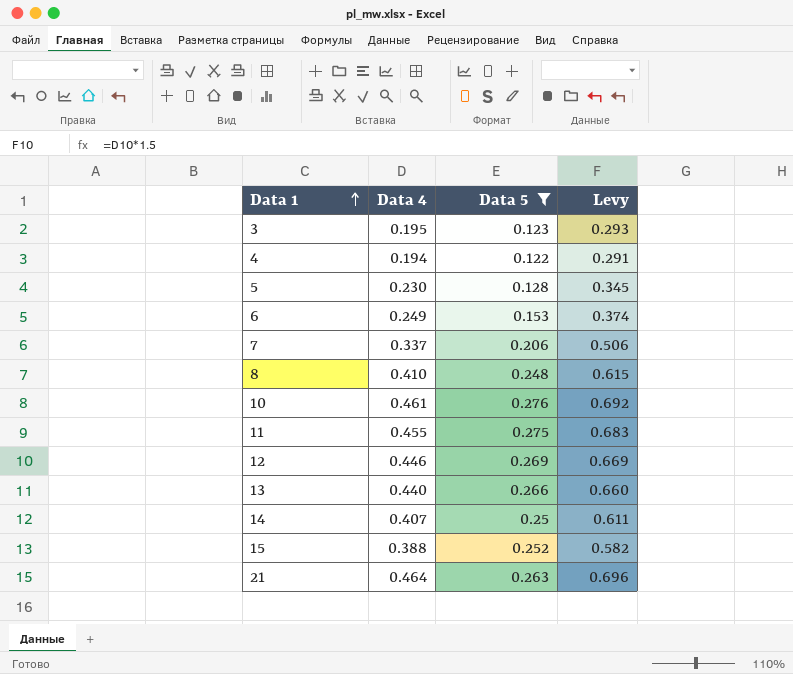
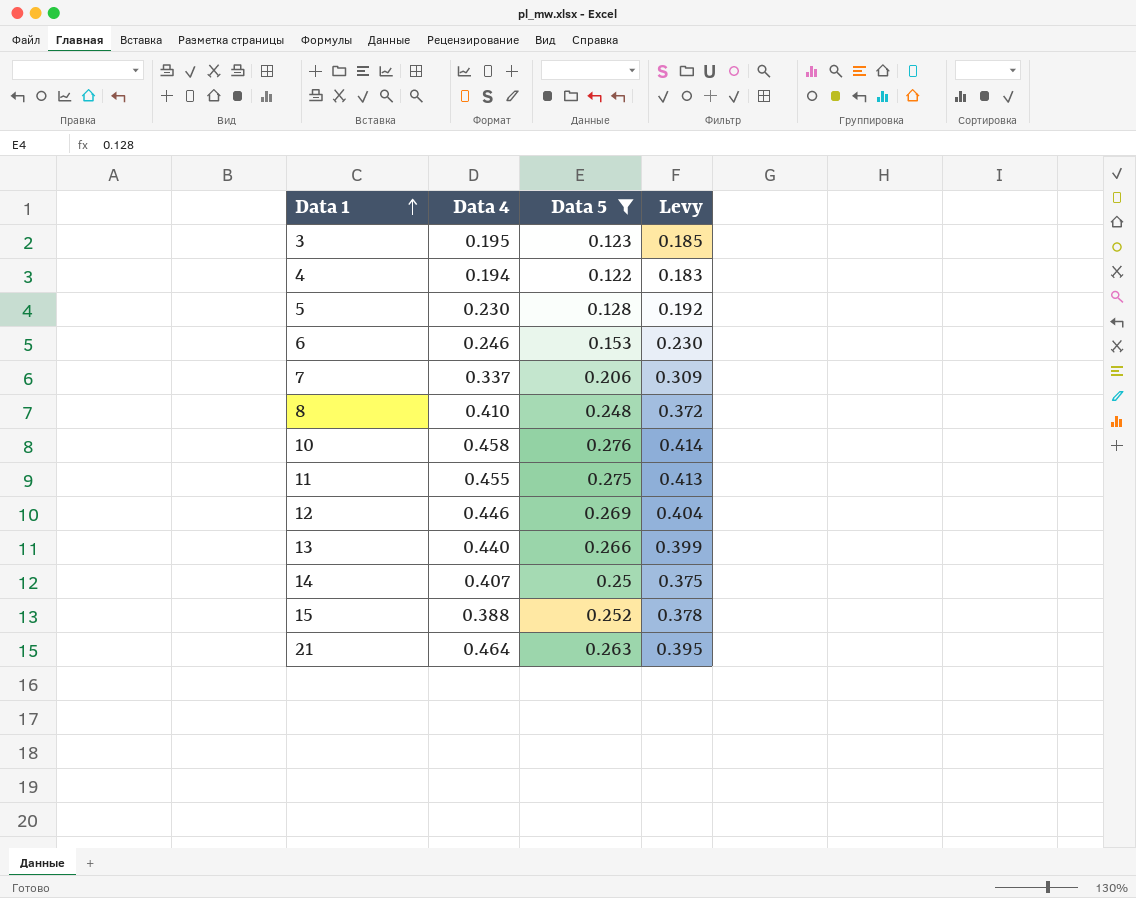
column Levy | formula: [Data 4] * 1.5 -> [Data 5] * 1.5
6 | Data 4: 0.249 -> 0.246
10 | Data 4: 0.461 -> 0.458

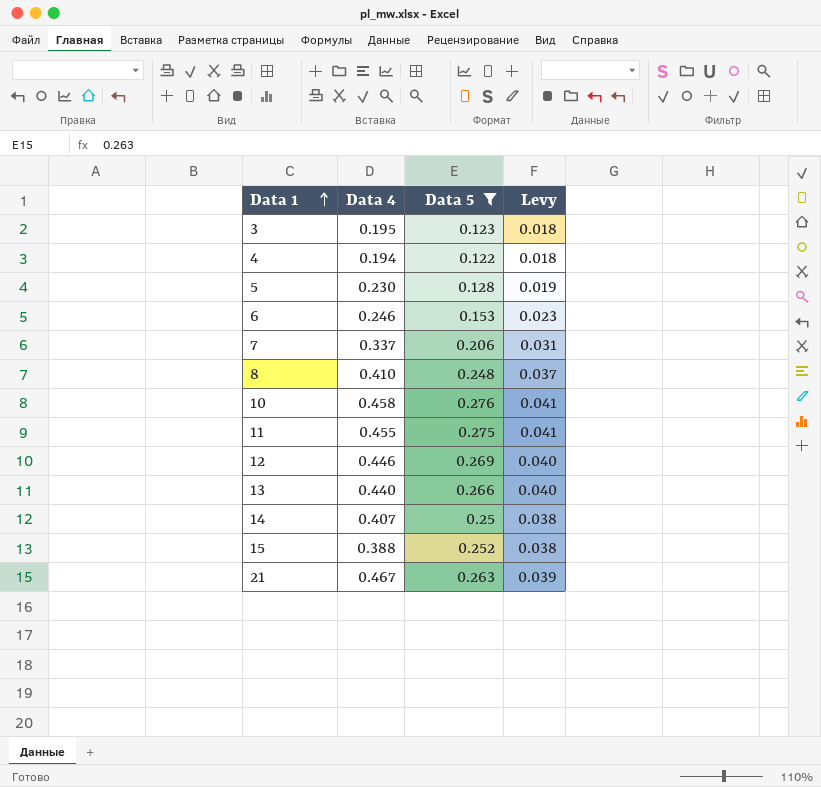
column Levy | formula: [Data 5] * 1.5 -> [Data 5] * 0.15
21 | Data 4: 0.464 -> 0.467

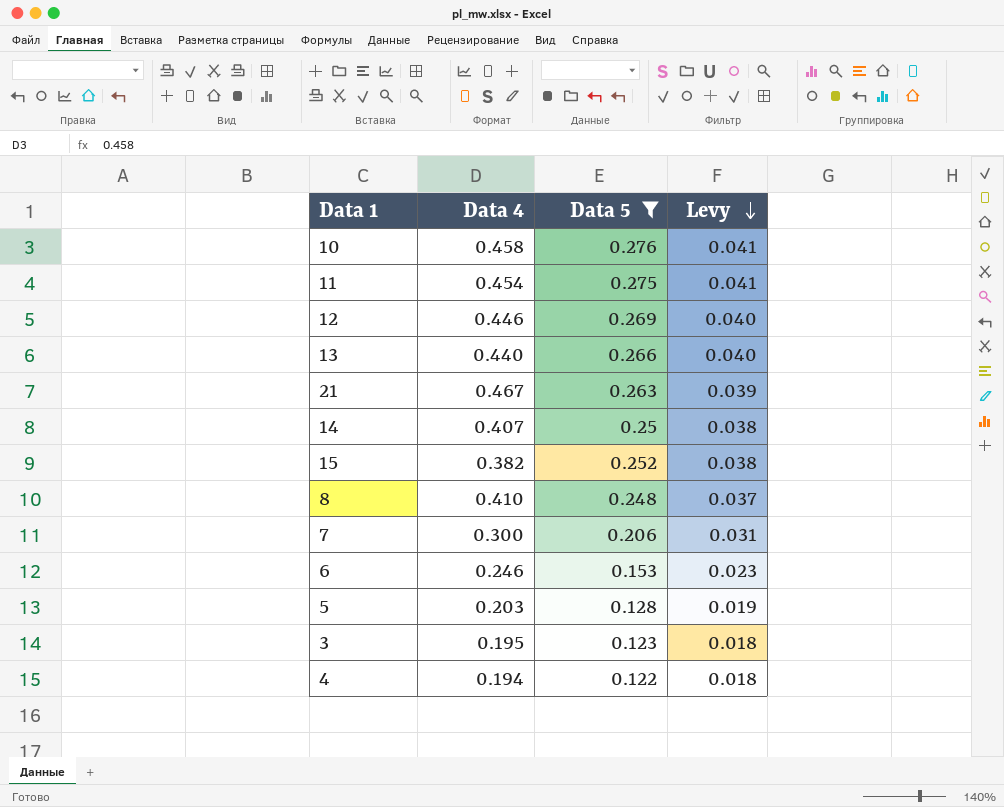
row order: Data 1 ascending -> Levy descending
11 | Data 4: 0.455 -> 0.454
15 | Data 4: 0.388 -> 0.382
7 | Data 4: 0.337 -> 0.300
5 | Data 4: 0.230 -> 0.203

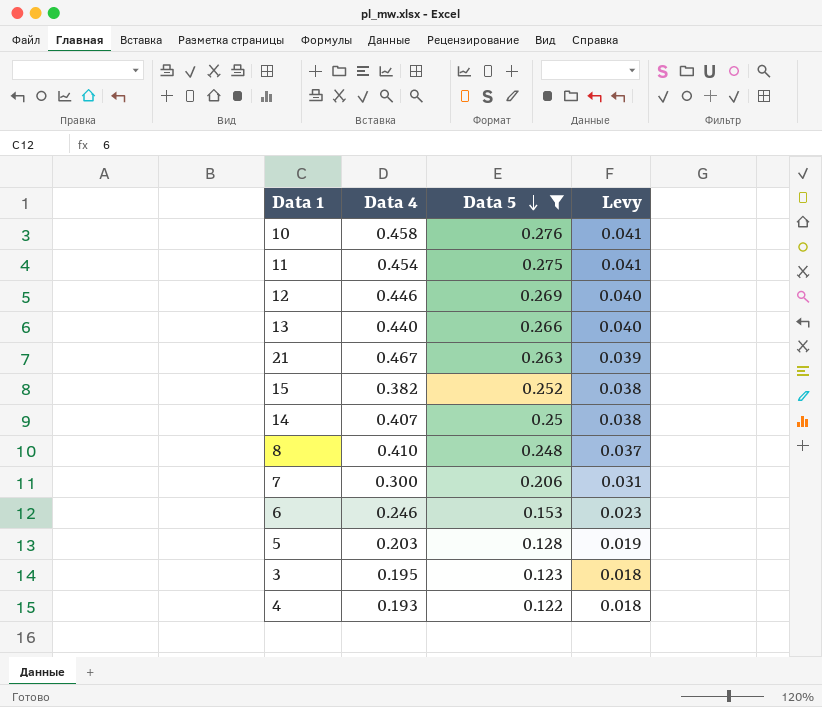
row order: Levy descending -> Data 5 descending
4 | Data 4: 0.194 -> 0.193

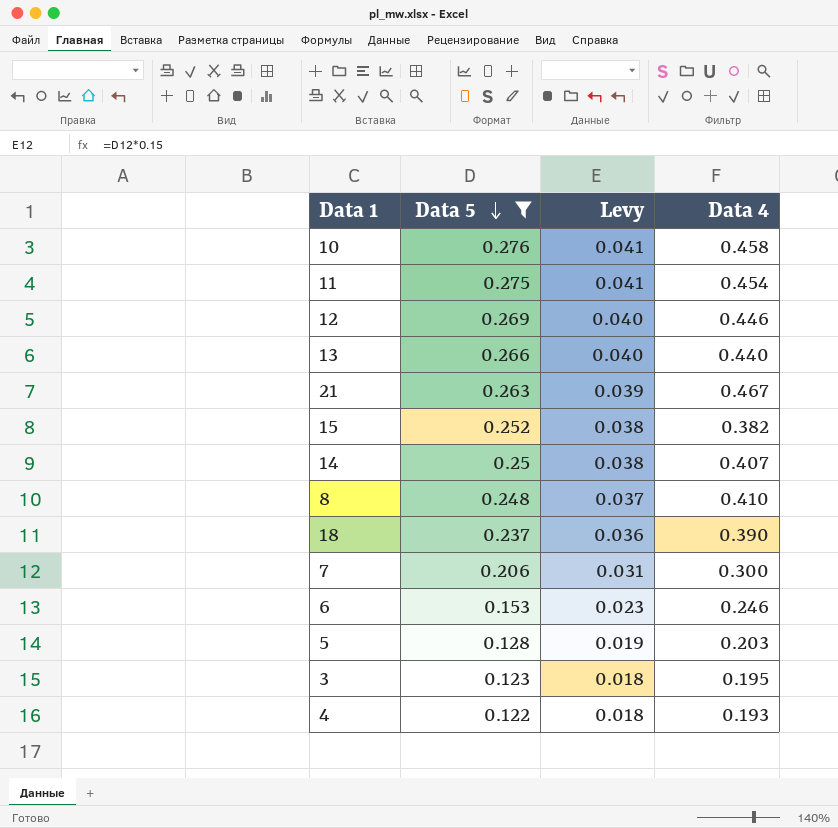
column Data 4 | position: 2 -> 4
row 18: none -> 0.237 | 0.036 | 0.390

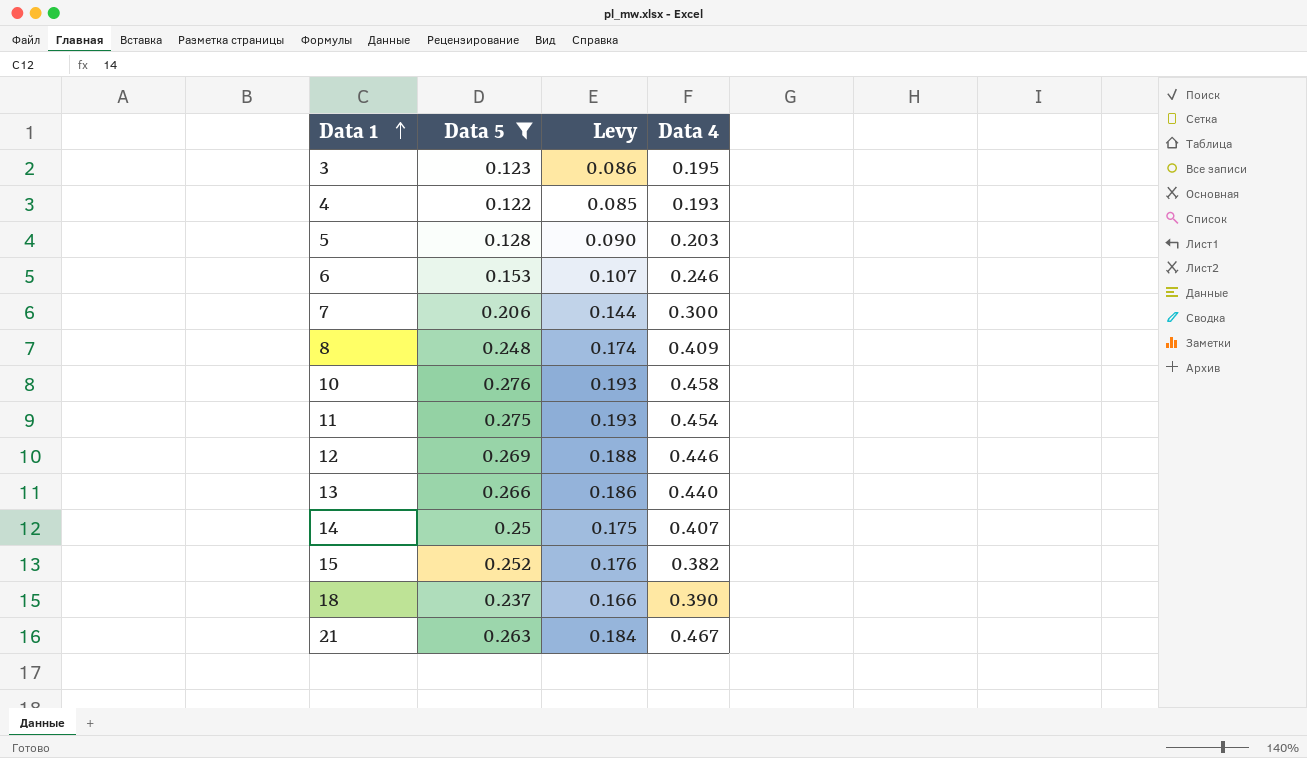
row order: Data 5 descending -> Data 1 ascending
column Levy | formula: [Data 5] * 0.15 -> [Data 5] * 0.7
8 | Data 4: 0.410 -> 0.409

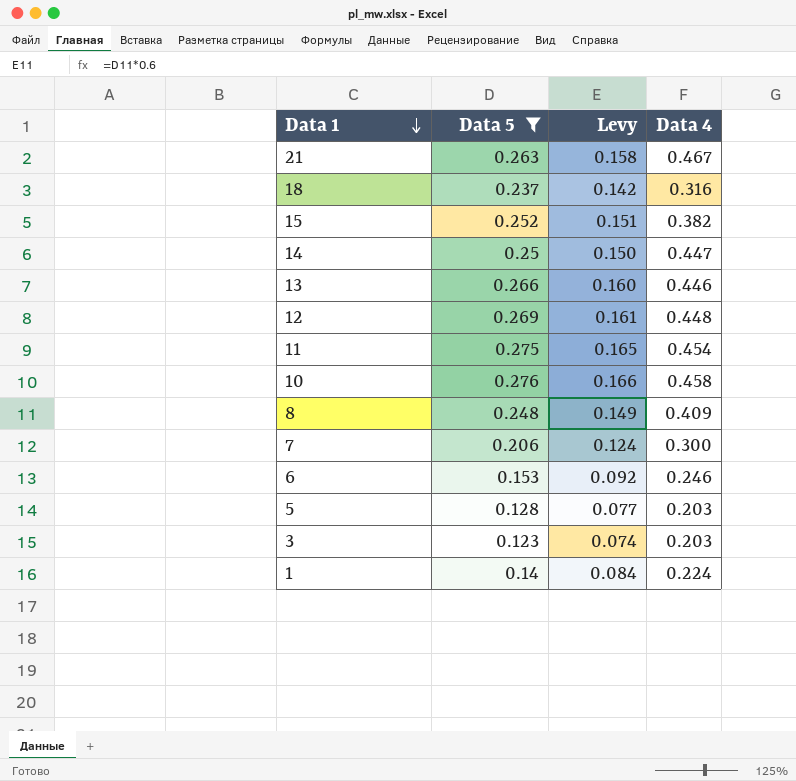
row order: Data 1 ascending -> Data 1 descending
column Levy | formula: [Data 5] * 0.7 -> [Data 5] * 0.6
row 4: 0.122 | 0.085 | 0.193 -> none
18 | Data 4: 0.390 -> 0.316
14 | Data 4: 0.407 -> 0.447
13 | Data 4: 0.440 -> 0.446
12 | Data 4: 0.446 -> 0.448
3 | Data 4: 0.195 -> 0.203
row 1: none -> 0.14 | 0.084 | 0.224

